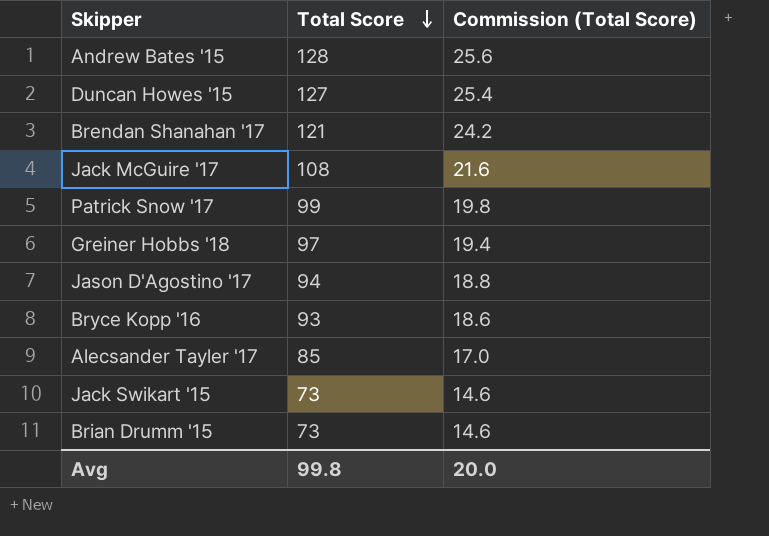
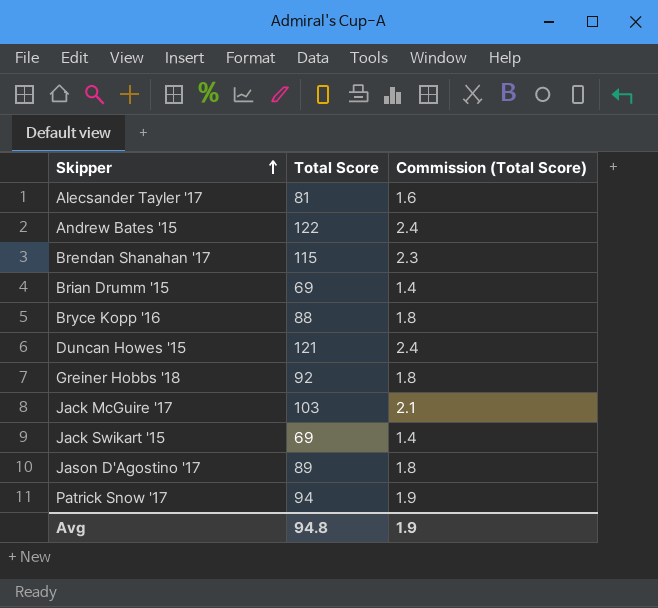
row order: Total Score descending -> Skipper ascending
column Commission (Total Score) | formula: [Total Score] * 0.2 -> [Total Score] * 0.02
Alecsander Tayler '17 | Total Score: 85 -> 81
Andrew Bates '15 | Total Score: 128 -> 122
Brendan Shanahan '17 | Total Score: 121 -> 115
Brian Drumm '15 | Total Score: 73 -> 69
Bryce Kopp '16 | Total Score: 93 -> 88
Duncan Howes '15 | Total Score: 127 -> 121
Greiner Hobbs '18 | Total Score: 97 -> 92
Jack McGuire '17 | Total Score: 108 -> 103
Jack Swikart '15 | Total Score: 73 -> 69
Jason D'Agostino '17 | Total Score: 94 -> 89
Patrick Snow '17 | Total Score: 99 -> 94
Avg | Total Score: 99.8 -> 94.8
Avg | Commission (Total Score): 20.0 -> 1.9

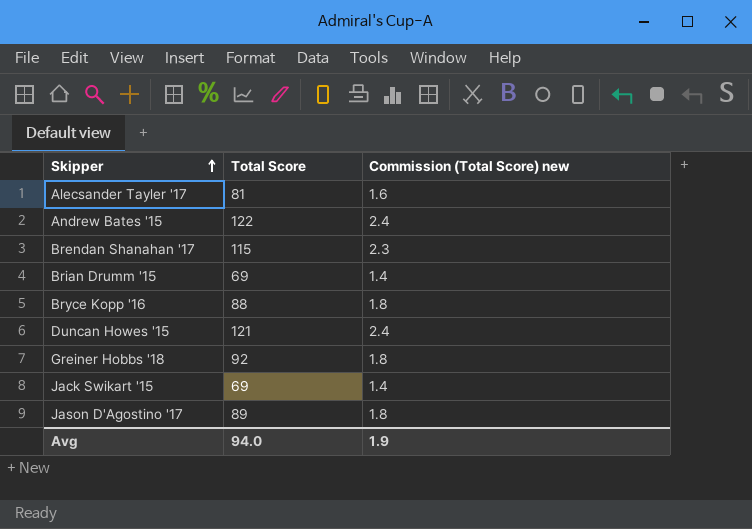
column name: Commission (Total Score) -> Commission (Total Score) new
row Jack McGuire '17: 103 | 2.1 -> none
row Patrick Snow '17: 94 | 1.9 -> none
Avg | Total Score: 94.8 -> 94.0

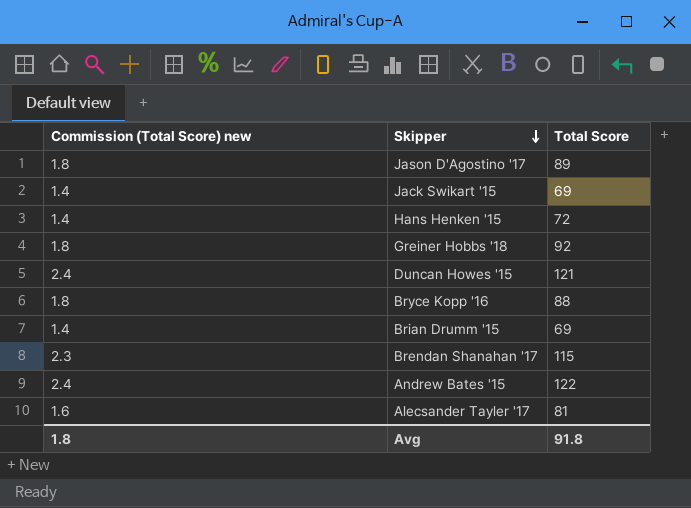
row order: Skipper ascending -> Skipper descending
column Commission (Total Score) new | position: 3 -> 1
row Hans Henken '15: none -> 1.4 | 72
Avg | Commission (Total Score) new: 1.9 -> 1.8
Avg | Total Score: 94.0 -> 91.8

